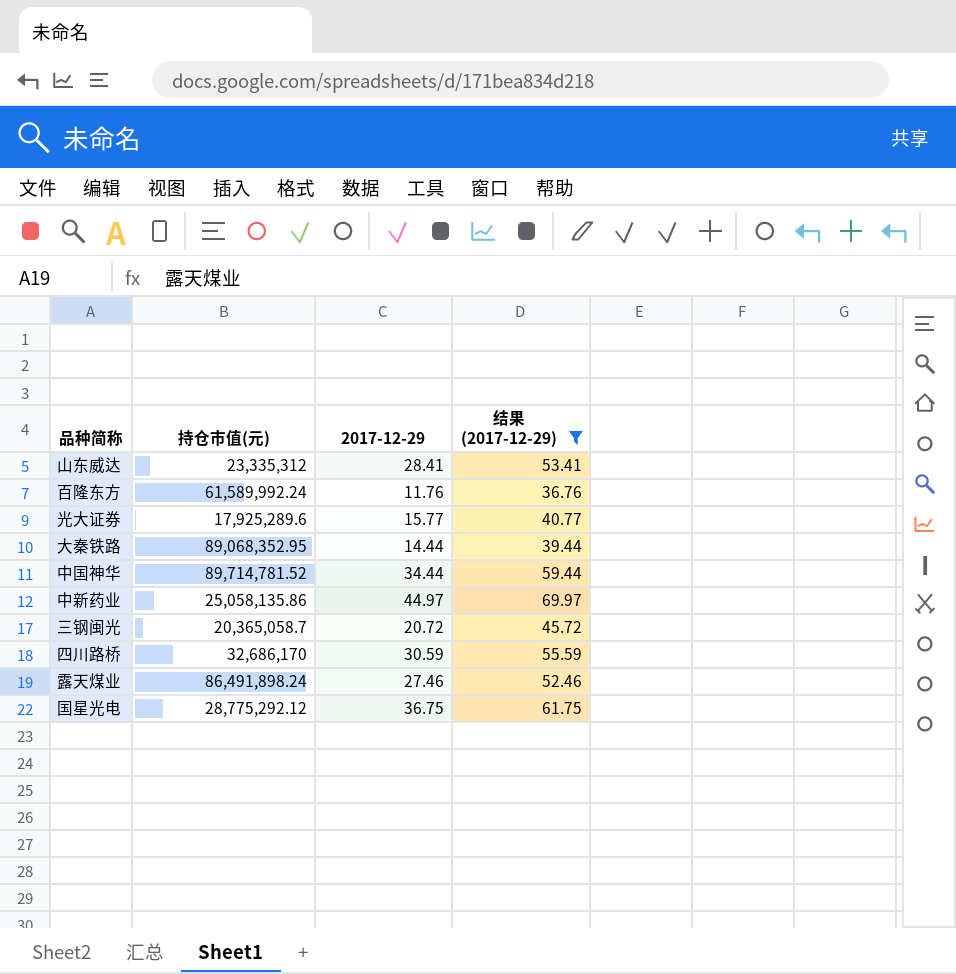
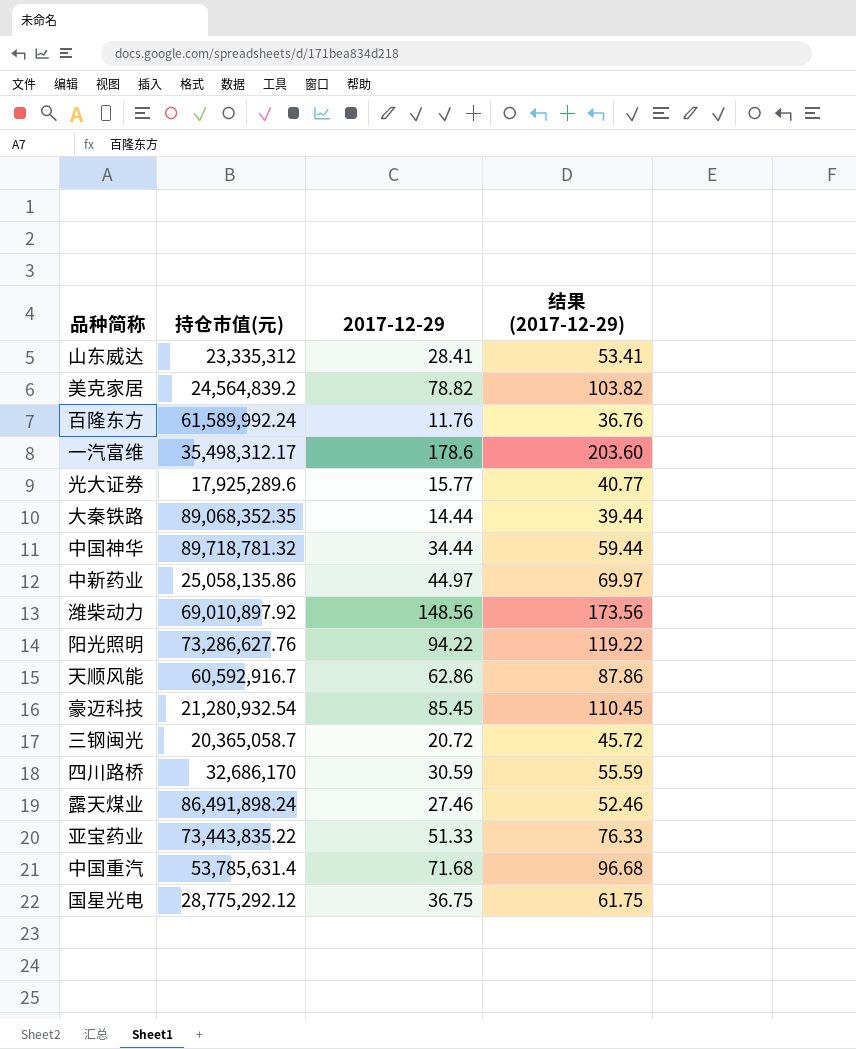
filter: 结果 (2017-12-29) <= 69.97 -> none
大秦铁路 | 持仓市值(元): 89,068,352.95 -> 89,068,352.35
中国神华 | 持仓市值(元): 89,714,781.52 -> 89,718,781.32

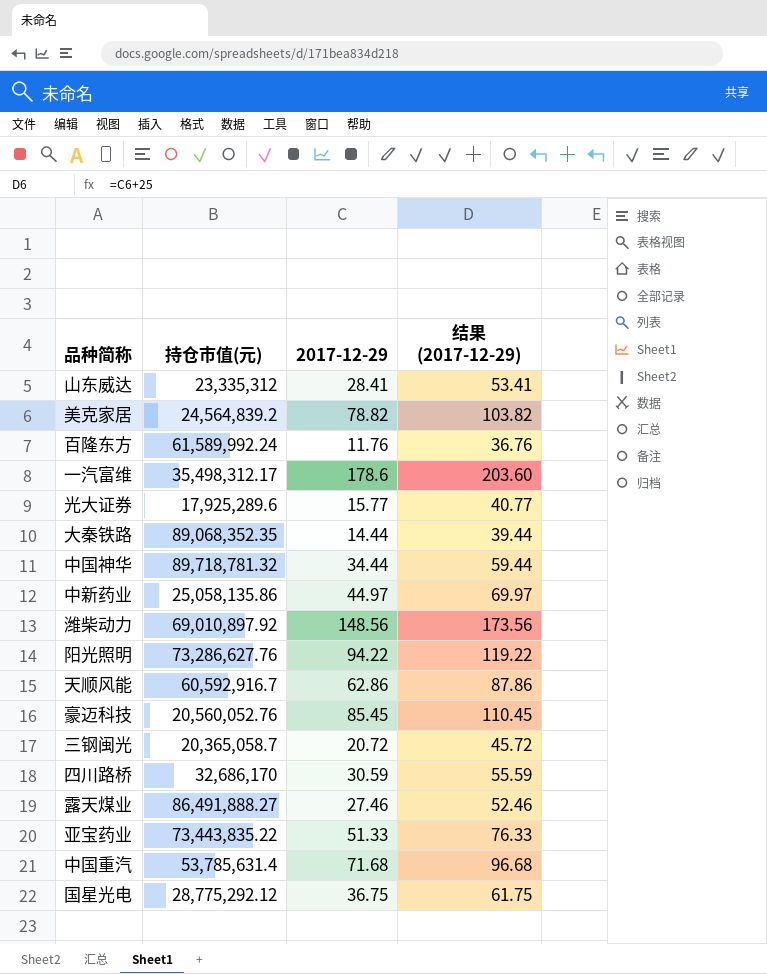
豪迈科技 | 持仓市值(元): 21,280,932.54 -> 20,560,052.76
露天煤业 | 持仓市值(元): 86,491,898.24 -> 86,491,888.27

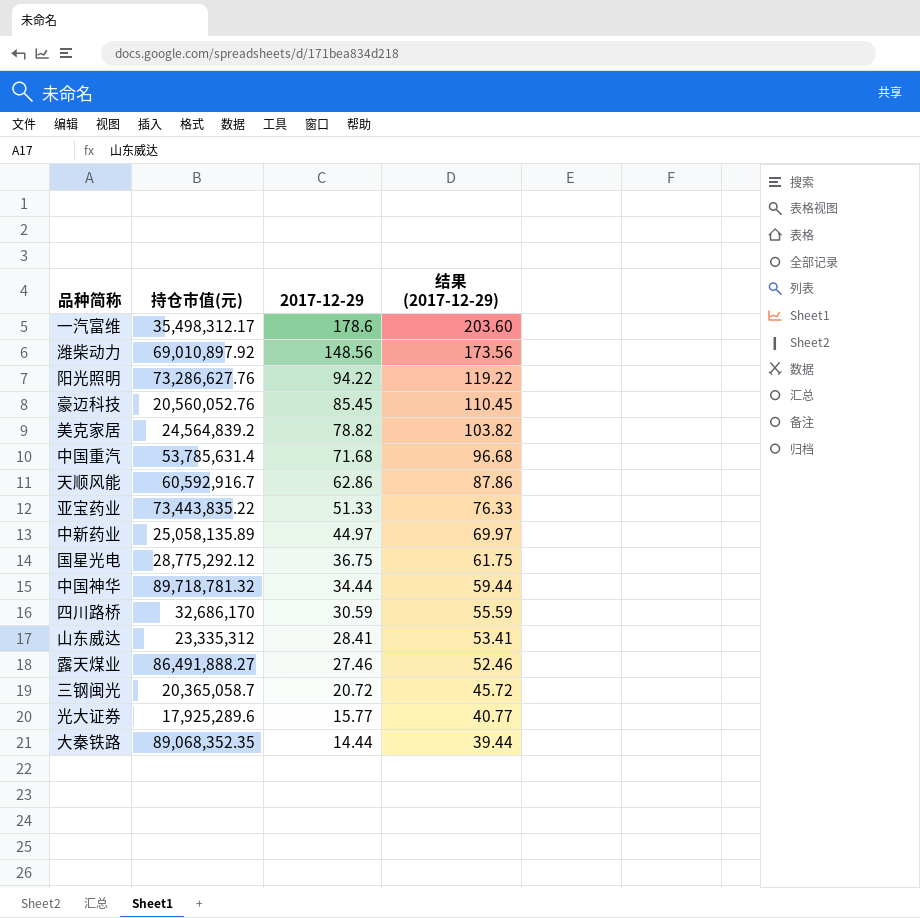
row order: none -> 2017-12-29 descending
row 百隆东方: 61,589,992.24 | 11.76 | 36.76 -> none
中新药业 | 持仓市值(元): 25,058,135.86 -> 25,058,135.89

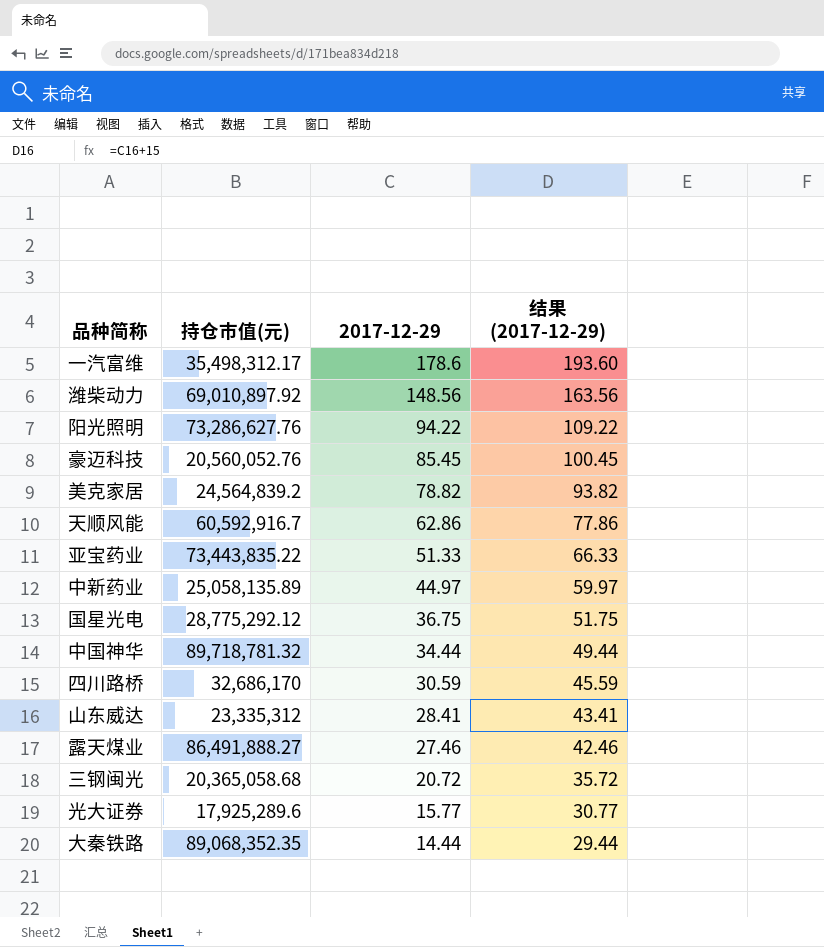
column 结果 (2017-12-29) | formula: [2017-12-29] + 25 -> [2017-12-29] + 15
row 中国重汽: 53,785,631.4 | 71.68 | 96.68 -> none
三钢闽光 | 持仓市值(元): 20,365,058.7 -> 20,365,058.68

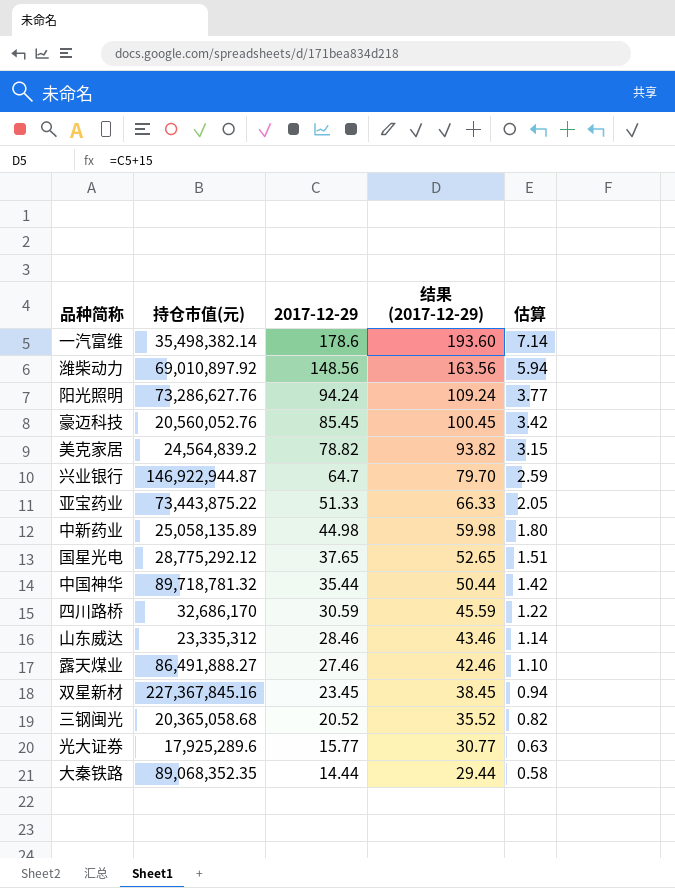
column 估算 | formula: none -> [2017-12-29] * 0.04
row 天顺风能: 60,592,916.7 | 62.86 | 77.86 -> none
一汽富维 | 持仓市值(元): 35,498,312.17 -> 35,498,382.14
阳光照明 | 2017-12-29: 94.22 -> 94.24
阳光照明 | 结果 (2017-12-29): 109.22 -> 109.24
row 兴业银行: none -> 146,922,944.87 | 64.7 | 79.70 | 2.59
亚宝药业 | 持仓市值(元): 73,443,835.22 -> 73,443,875.22
中新药业 | 2017-12-29: 44.97 -> 44.98
中新药业 | 结果 (2017-12-29): 59.97 -> 59.98
国星光电 | 2017-12-29: 36.75 -> 37.65
国星光电 | 结果 (2017-12-29): 51.75 -> 52.65
中国神华 | 2017-12-29: 34.44 -> 35.44
中国神华 | 结果 (2017-12-29): 49.44 -> 50.44
山东威达 | 2017-12-29: 28.41 -> 28.46
山东威达 | 结果 (2017-12-29): 43.41 -> 43.46
row 双星新材: none -> 227,367,845.16 | 23.45 | 38.45 | 0.94
三钢闽光 | 2017-12-29: 20.72 -> 20.52
三钢闽光 | 结果 (2017-12-29): 35.72 -> 35.52

